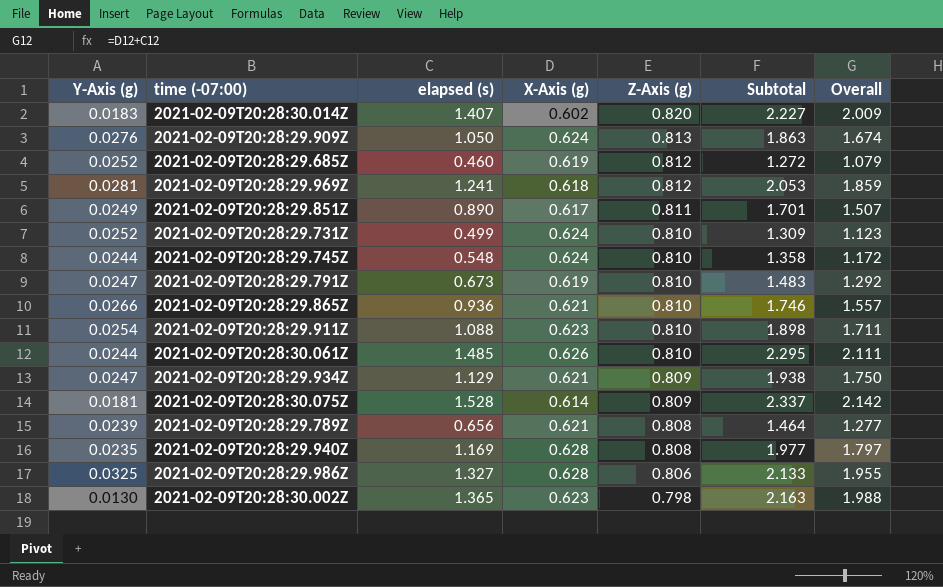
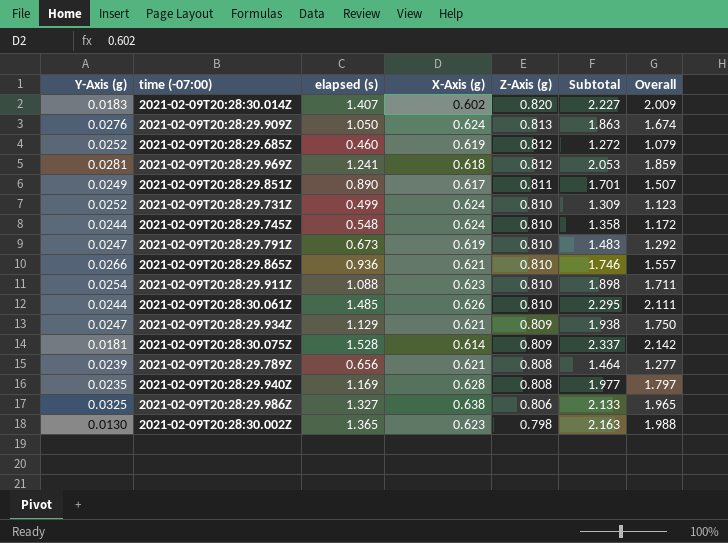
2021-02-09T20:28:29.986Z | X-Axis (g): 0.628 -> 0.638
2021-02-09T20:28:29.986Z | Overall: 1.955 -> 1.965

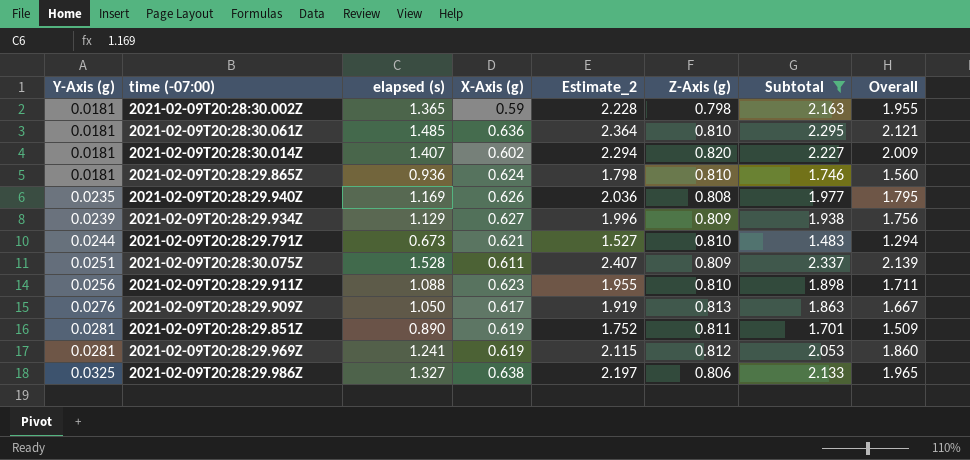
filter: none -> Subtotal >= 1.483
row order: Z-Axis (g) descending -> Y-Axis (g) ascending
column Estimate_2 | formula: none -> [Subtotal] * 1.03
2021-02-09T20:28:30.002Z | Y-Axis (g): 0.0130 -> 0.0181
2021-02-09T20:28:30.002Z | X-Axis (g): 0.623 -> 0.59
2021-02-09T20:28:30.002Z | Overall: 1.988 -> 1.955
2021-02-09T20:28:30.061Z | Y-Axis (g): 0.0244 -> 0.0181
2021-02-09T20:28:30.061Z | X-Axis (g): 0.626 -> 0.636
2021-02-09T20:28:30.061Z | Overall: 2.111 -> 2.121
2021-02-09T20:28:30.014Z | Y-Axis (g): 0.0183 -> 0.0181
2021-02-09T20:28:29.865Z | Y-Axis (g): 0.0266 -> 0.0181
2021-02-09T20:28:29.865Z | X-Axis (g): 0.621 -> 0.624
2021-02-09T20:28:29.865Z | Overall: 1.557 -> 1.560
2021-02-09T20:28:29.940Z | X-Axis (g): 0.628 -> 0.626
2021-02-09T20:28:29.940Z | Overall: 1.797 -> 1.795
2021-02-09T20:28:29.934Z | Y-Axis (g): 0.0247 -> 0.0239
2021-02-09T20:28:29.934Z | X-Axis (g): 0.621 -> 0.627
2021-02-09T20:28:29.934Z | Overall: 1.750 -> 1.756
2021-02-09T20:28:29.791Z | Y-Axis (g): 0.0247 -> 0.0244
2021-02-09T20:28:29.791Z | X-Axis (g): 0.619 -> 0.621
2021-02-09T20:28:29.791Z | Overall: 1.292 -> 1.294
2021-02-09T20:28:30.075Z | Y-Axis (g): 0.0181 -> 0.0251
2021-02-09T20:28:30.075Z | X-Axis (g): 0.614 -> 0.611
2021-02-09T20:28:30.075Z | Overall: 2.142 -> 2.139
2021-02-09T20:28:29.911Z | Y-Axis (g): 0.0254 -> 0.0256
2021-02-09T20:28:29.909Z | X-Axis (g): 0.624 -> 0.617
2021-02-09T20:28:29.909Z | Overall: 1.674 -> 1.667
2021-02-09T20:28:29.851Z | Y-Axis (g): 0.0249 -> 0.0281
2021-02-09T20:28:29.851Z | X-Axis (g): 0.617 -> 0.619
2021-02-09T20:28:29.851Z | Overall: 1.507 -> 1.509
2021-02-09T20:28:29.969Z | X-Axis (g): 0.618 -> 0.619
2021-02-09T20:28:29.969Z | Overall: 1.859 -> 1.860

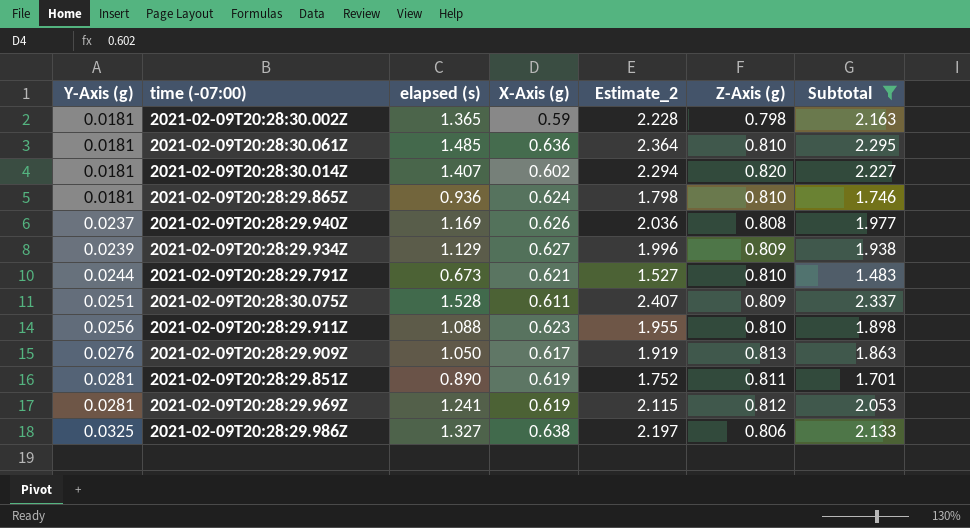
column Overall | formula: [elapsed (s)] + [X-Axis (g)] -> none
2021-02-09T20:28:29.940Z | Y-Axis (g): 0.0235 -> 0.0237

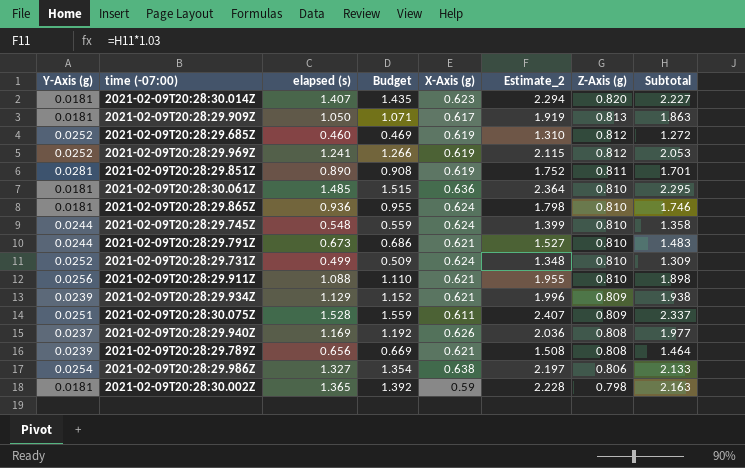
filter: Subtotal >= 1.483 -> none
row order: Y-Axis (g) ascending -> Z-Axis (g) descending
column Budget | formula: none -> [elapsed (s)] * 1.02
2021-02-09T20:28:30.014Z | X-Axis (g): 0.602 -> 0.623
2021-02-09T20:28:29.909Z | Y-Axis (g): 0.0276 -> 0.0181
2021-02-09T20:28:29.969Z | Y-Axis (g): 0.0281 -> 0.0252
2021-02-09T20:28:29.911Z | X-Axis (g): 0.623 -> 0.621
2021-02-09T20:28:29.934Z | X-Axis (g): 0.627 -> 0.621
2021-02-09T20:28:29.986Z | Y-Axis (g): 0.0325 -> 0.0254

